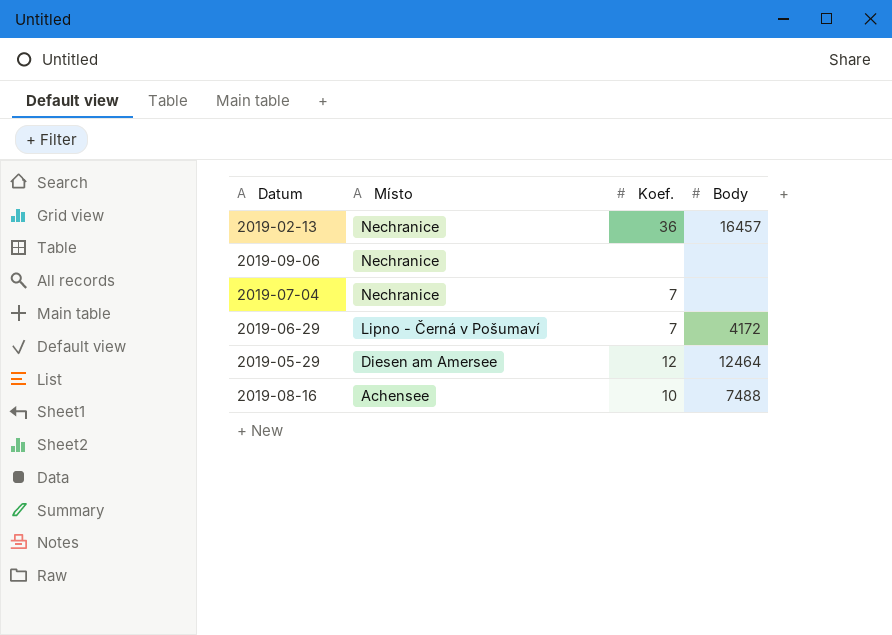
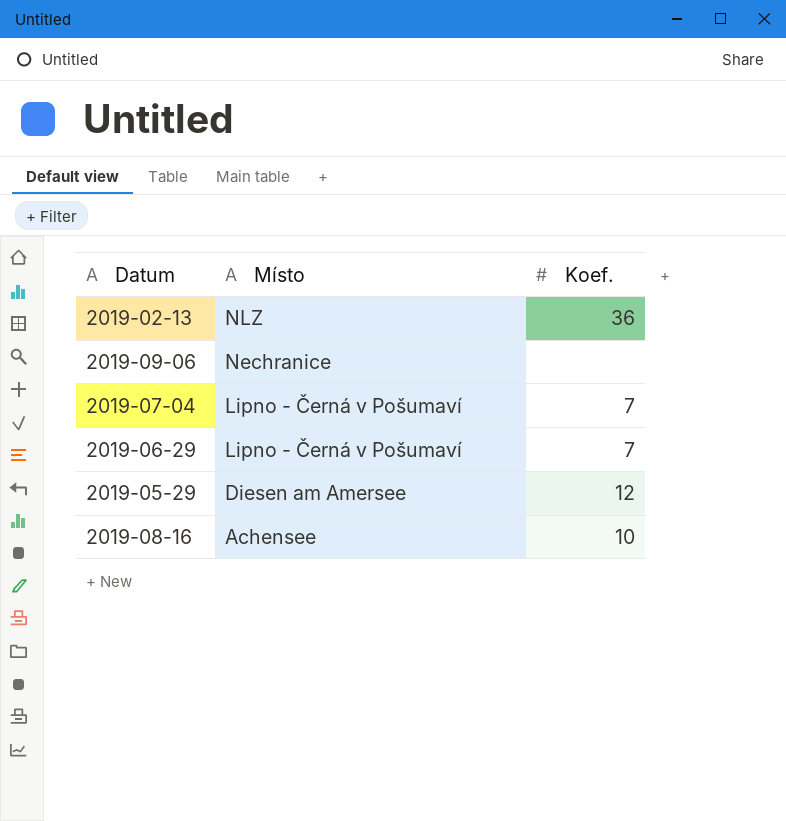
column Body | position: 4 -> none
2019-02-13 | Místo: Nechranice -> NLZ
2019-07-04 | Místo: Nechranice -> Lipno - Černá v Pošumaví

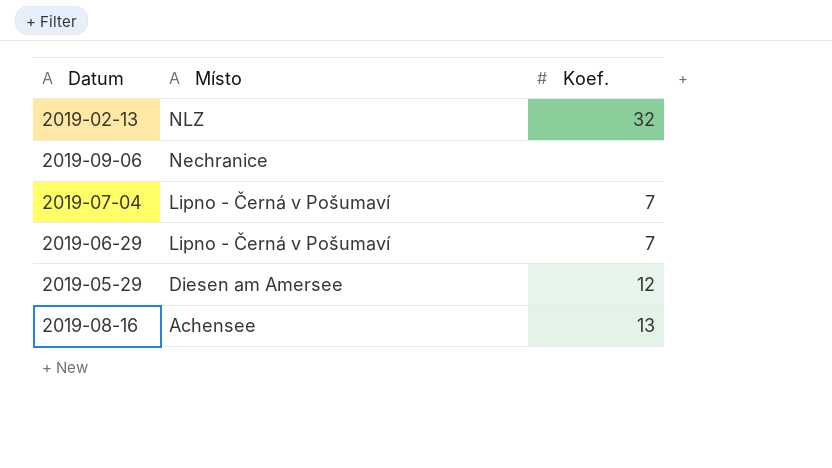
2019-02-13 | Koef.: 36 -> 32
2019-08-16 | Koef.: 10 -> 13

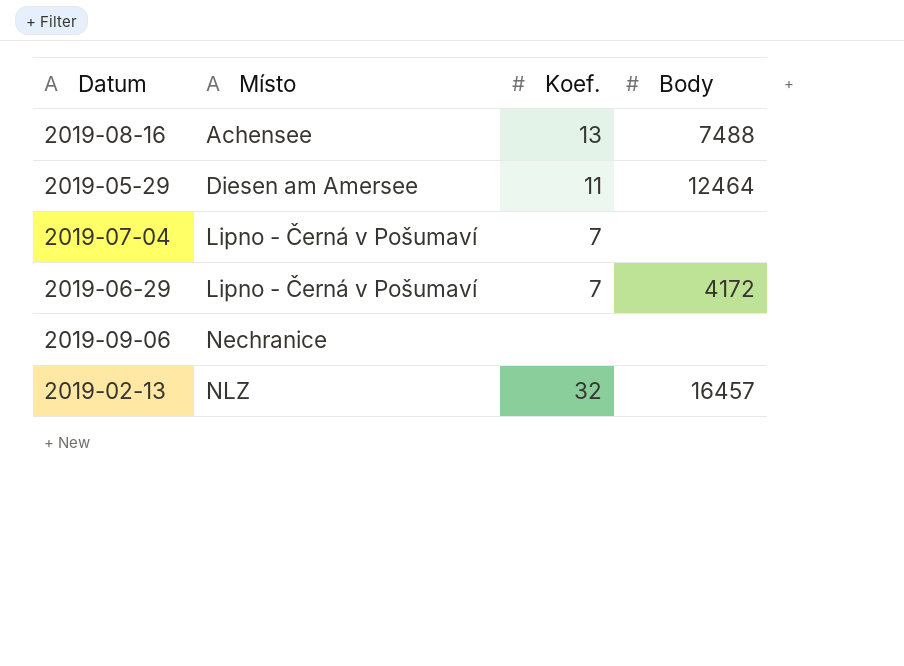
row order: Místo descending -> Místo ascending
column Body | position: none -> 4
2019-05-29 | Koef.: 12 -> 11

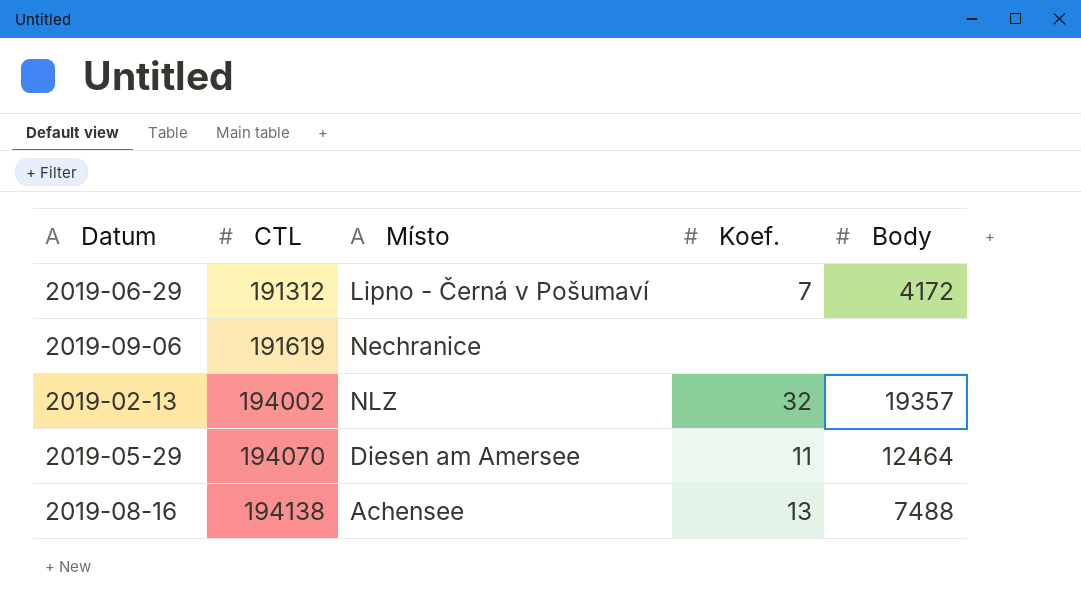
row order: Místo ascending -> CTL ascending
column CTL | position: none -> 2
row 2019-07-04: Lipno - Černá v Pošumaví | 7 | none -> none
2019-02-13 | Body: 16457 -> 19357

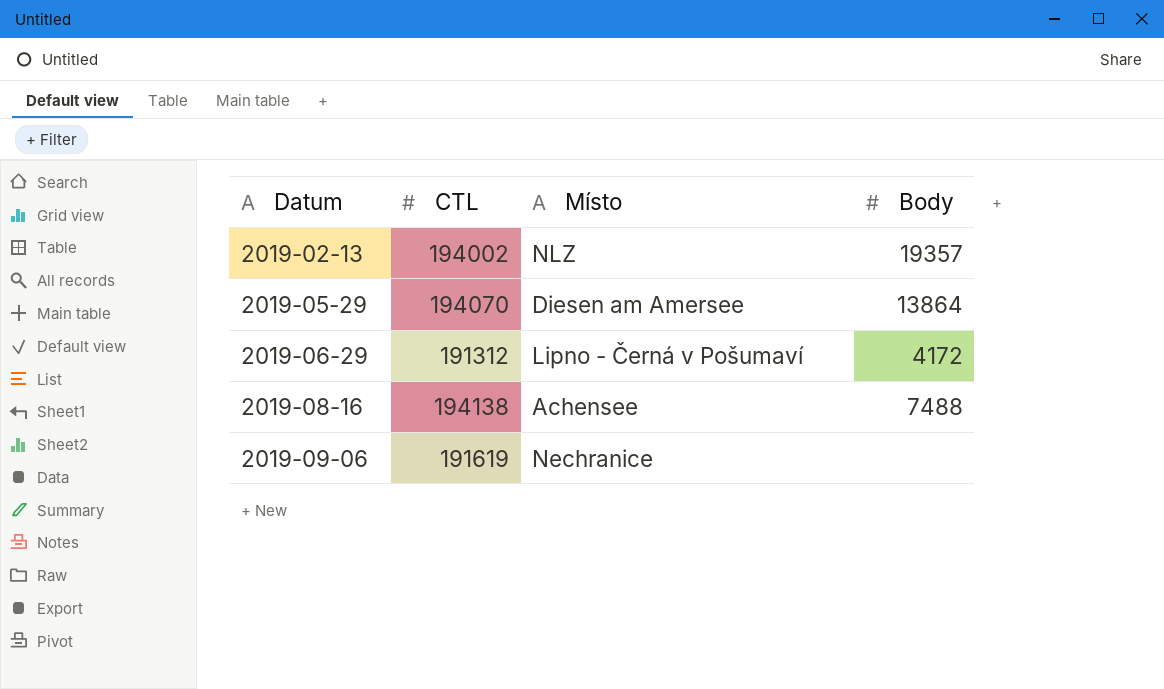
row order: CTL ascending -> Datum ascending
column Koef. | position: 4 -> none
2019-05-29 | Body: 12464 -> 13864

